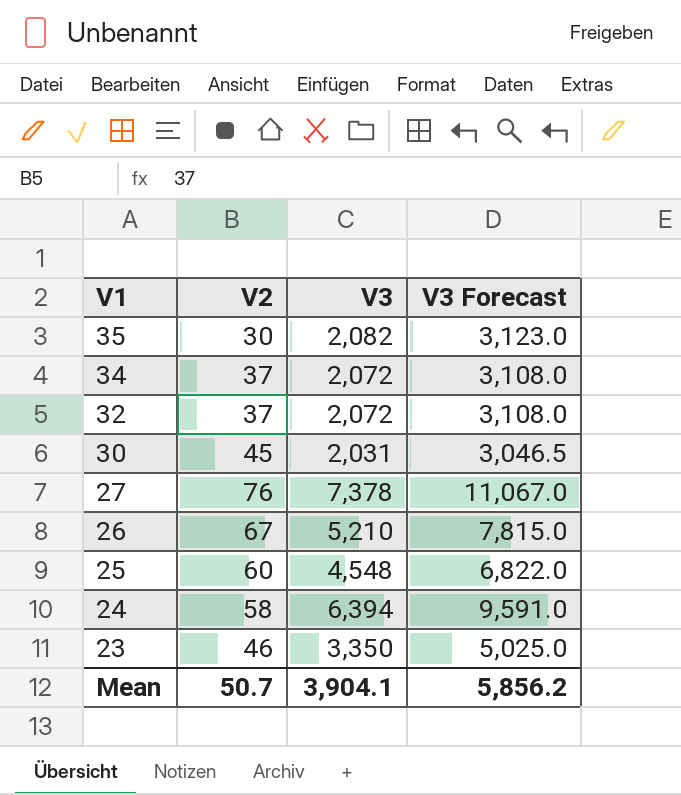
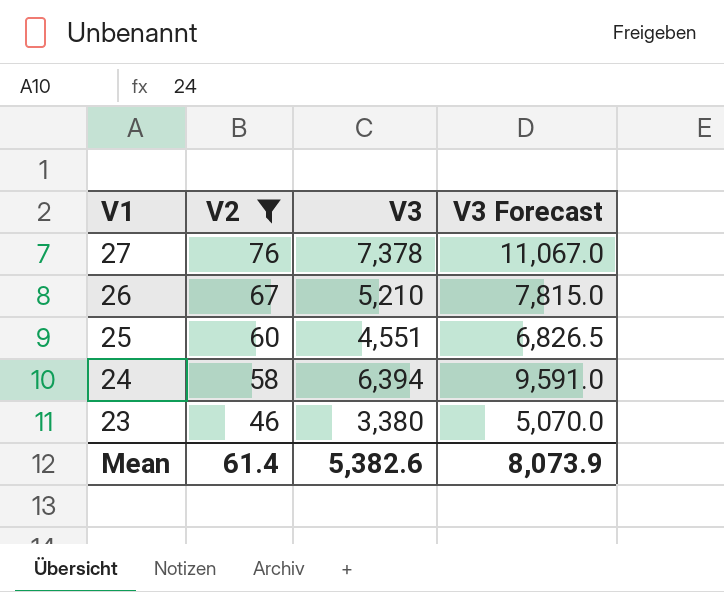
filter: none -> V2 >= 46
25 | V3: 4,548 -> 4,551
25 | V3 Forecast: 6,822.0 -> 6,826.5
23 | V3: 3,350 -> 3,380
23 | V3 Forecast: 5,025.0 -> 5,070.0
Mean | V2: 50.7 -> 61.4
Mean | V3: 3,904.1 -> 5,382.6
Mean | V3 Forecast: 5,856.2 -> 8,073.9

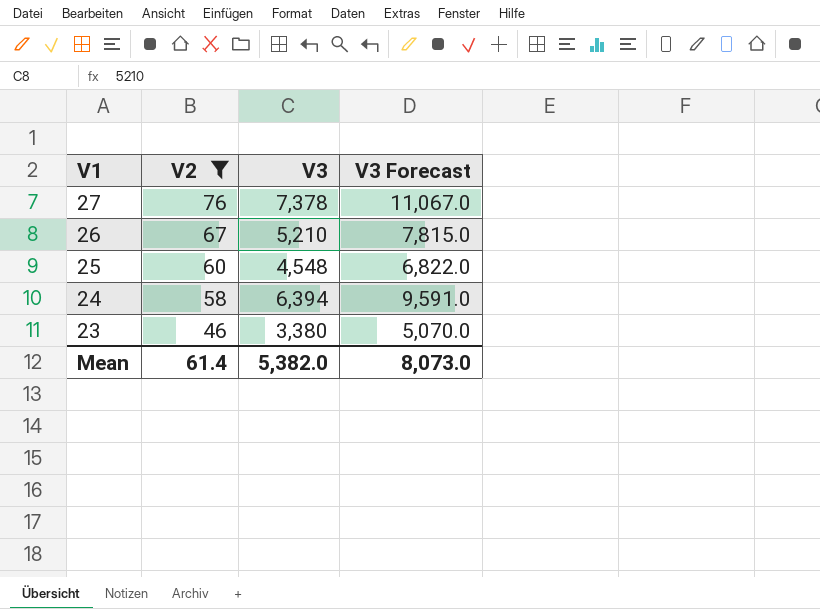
25 | V3: 4,551 -> 4,548
25 | V3 Forecast: 6,826.5 -> 6,822.0
Mean | V3: 5,382.6 -> 5,382.0
Mean | V3 Forecast: 8,073.9 -> 8,073.0

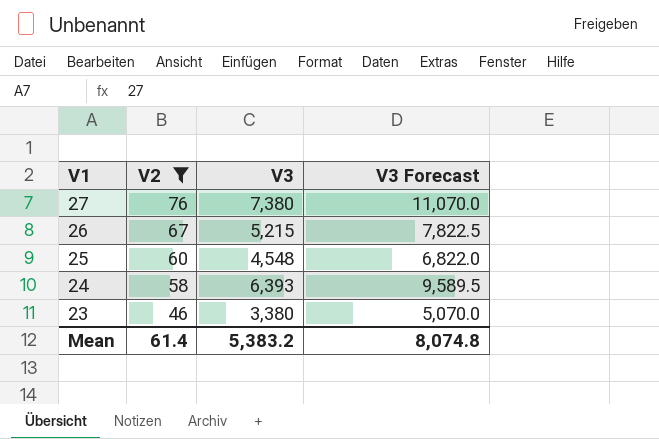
27 | V3: 7,378 -> 7,380
27 | V3 Forecast: 11,067.0 -> 11,070.0
26 | V3: 5,210 -> 5,215
26 | V3 Forecast: 7,815.0 -> 7,822.5
24 | V3: 6,394 -> 6,393
24 | V3 Forecast: 9,591.0 -> 9,589.5
Mean | V3: 5,382.0 -> 5,383.2
Mean | V3 Forecast: 8,073.0 -> 8,074.8

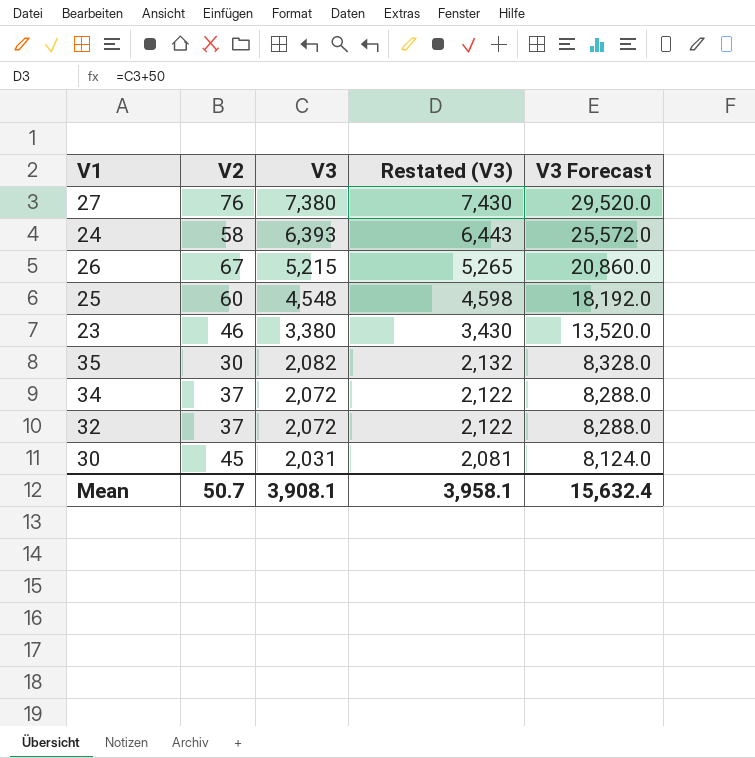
filter: V2 >= 46 -> none
row order: V1 descending -> V3 descending
column Restated (V3) | formula: none -> [V3] + 50
column V3 Forecast | formula: [V3] * 1.5 -> [V3] * 4
Mean | V2: 61.4 -> 50.7
Mean | V3: 5,383.2 -> 3,908.1
Mean | V3 Forecast: 8,074.8 -> 15,632.4

